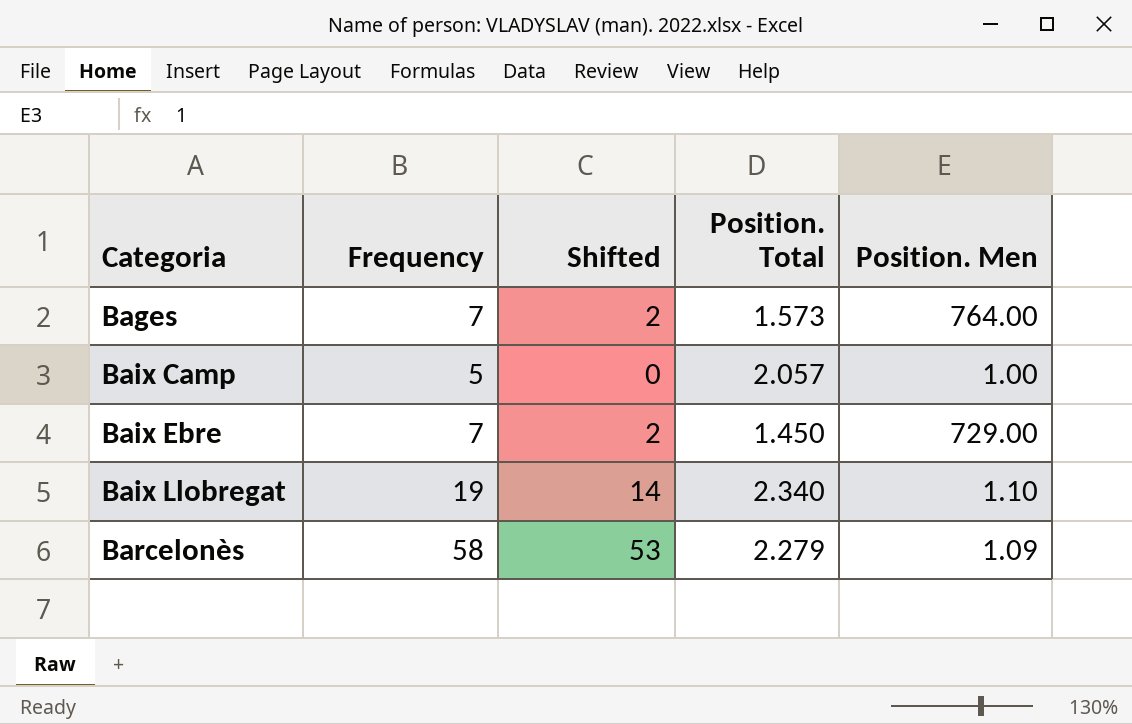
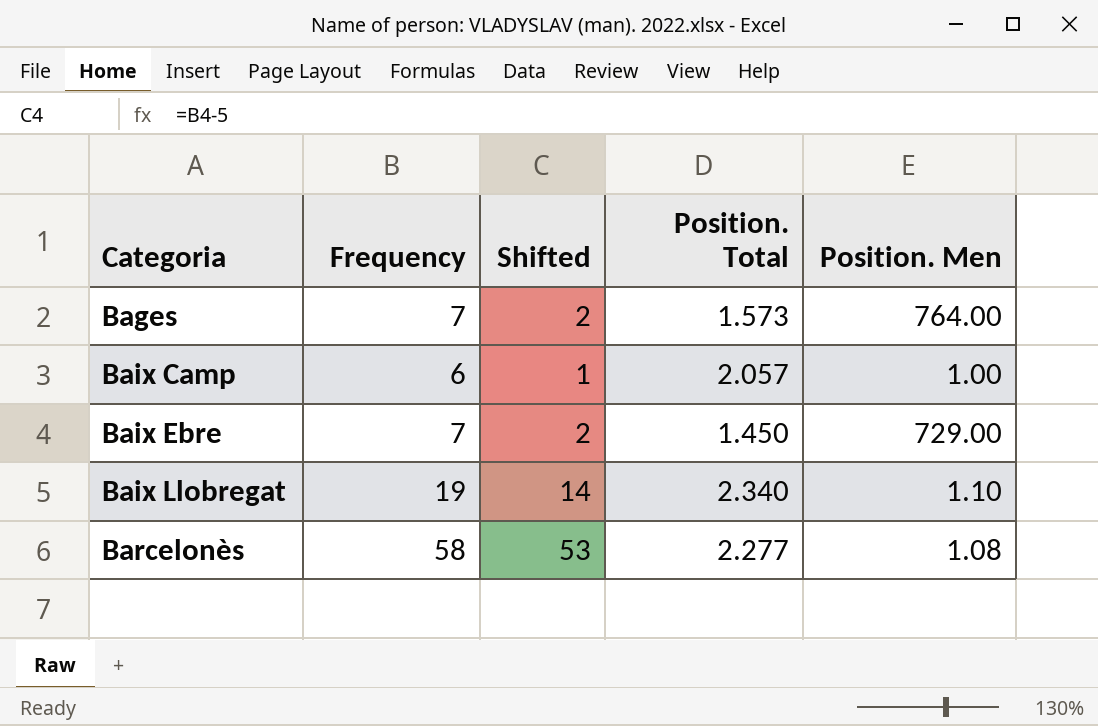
Baix Camp | Frequency: 5 -> 6
Baix Camp | Shifted: 0 -> 1
Barcelonès | Position. Total: 2.279 -> 2.277
Barcelonès | Position. Men: 1.09 -> 1.08

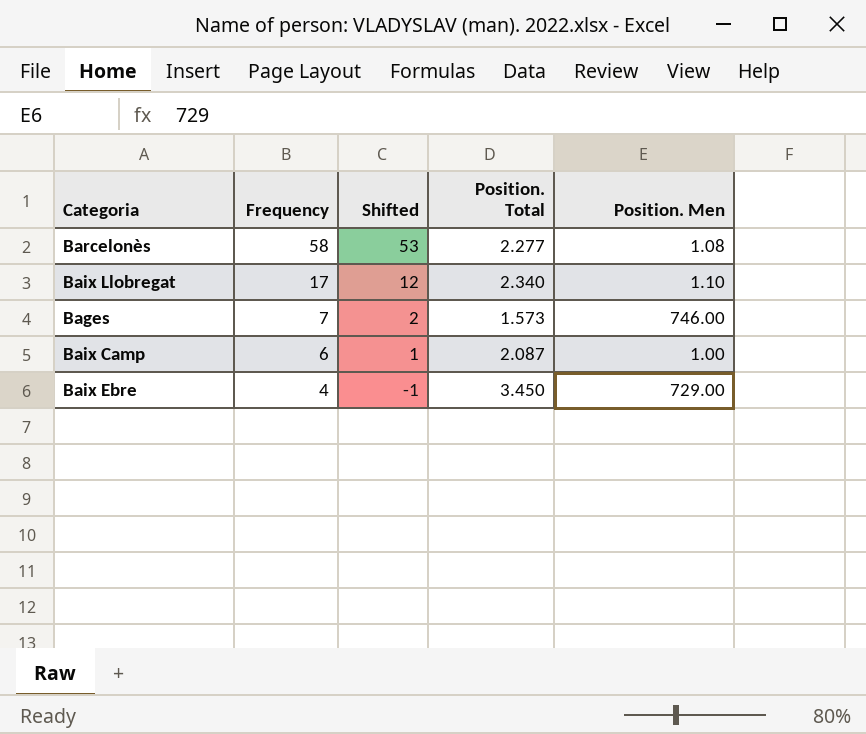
row order: Categoria ascending -> Frequency descending
Baix Llobregat | Frequency: 19 -> 17
Baix Llobregat | Shifted: 14 -> 12
Bages | Position. Men: 764.00 -> 746.00
Baix Camp | Position. Total: 2.057 -> 2.087
Baix Ebre | Frequency: 7 -> 4
Baix Ebre | Shifted: 2 -> -1
Baix Ebre | Position. Total: 1.450 -> 3.450

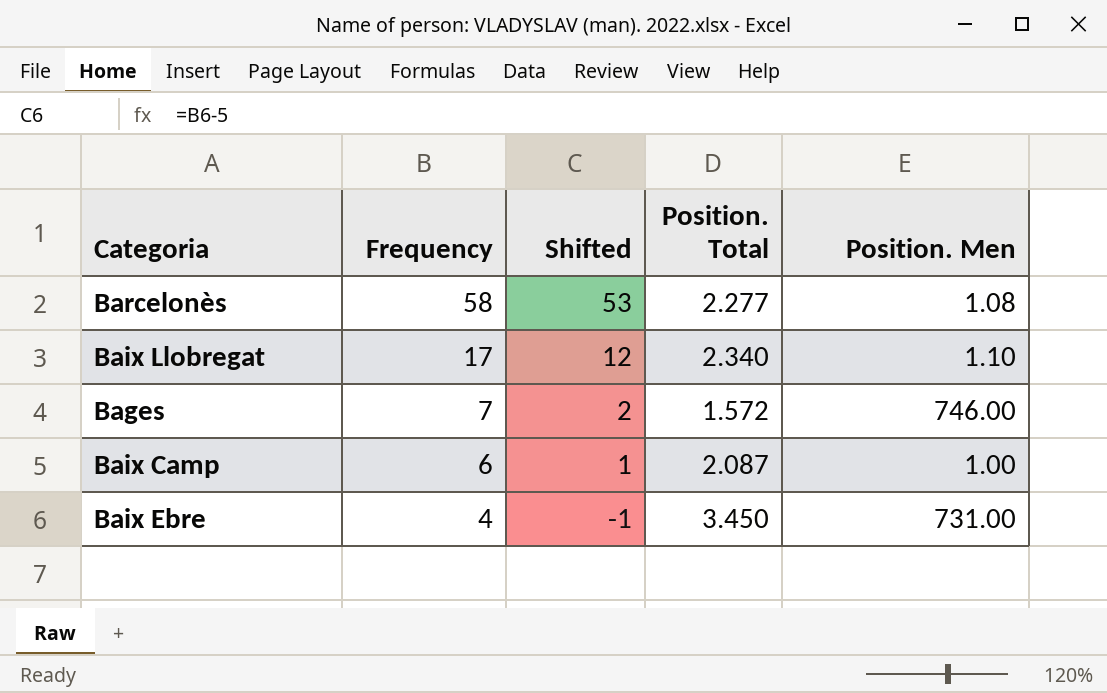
Bages | Position. Total: 1.573 -> 1.572
Baix Ebre | Position. Men: 729.00 -> 731.00

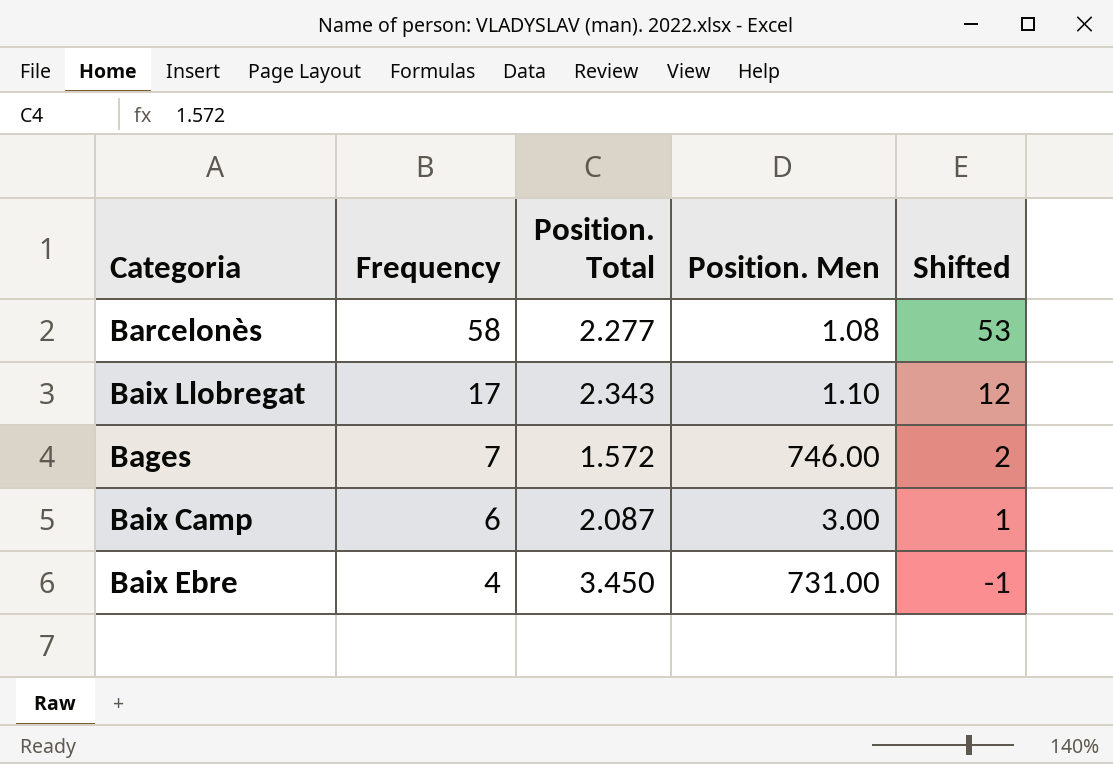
column Shifted | position: 3 -> 5
Baix Llobregat | Position. Total: 2.340 -> 2.343
Baix Camp | Position. Men: 1.00 -> 3.00

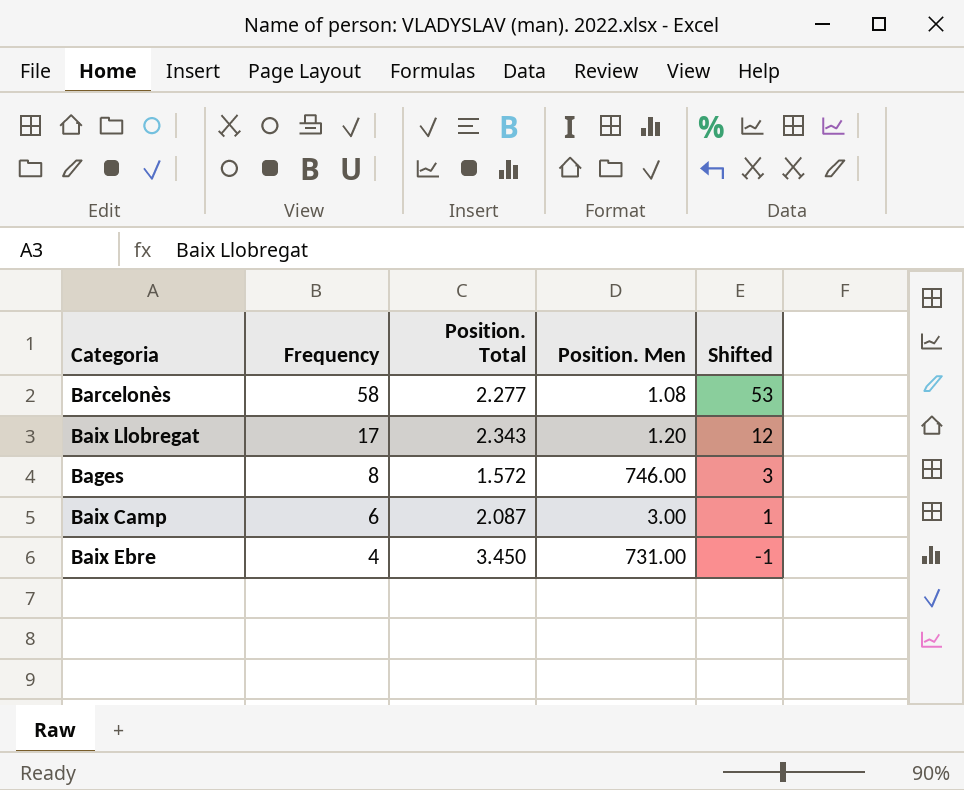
Baix Llobregat | Position. Men: 1.10 -> 1.20
Bages | Frequency: 7 -> 8
Bages | Shifted: 2 -> 3

